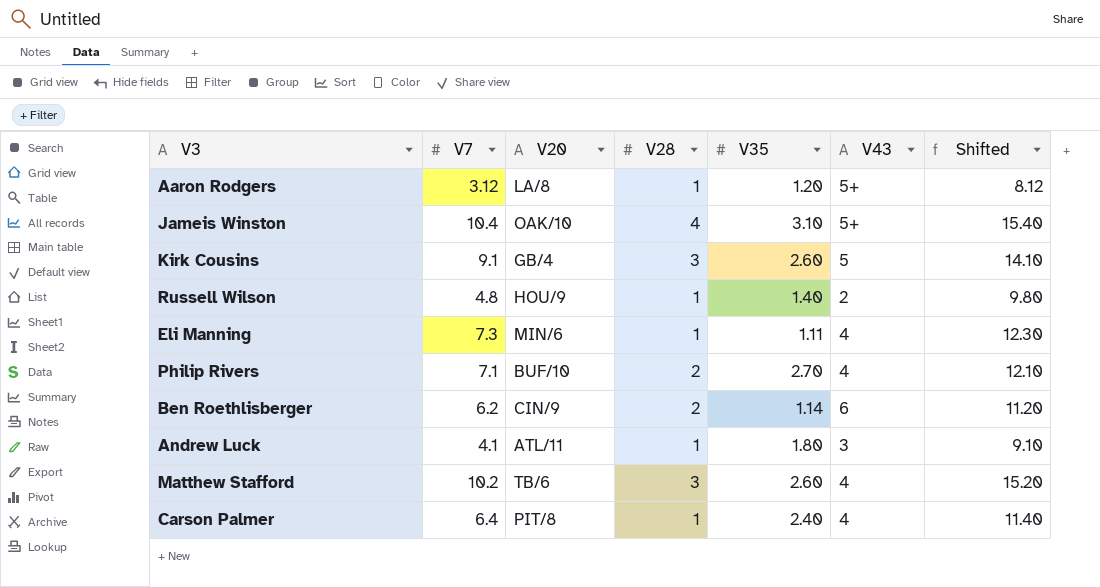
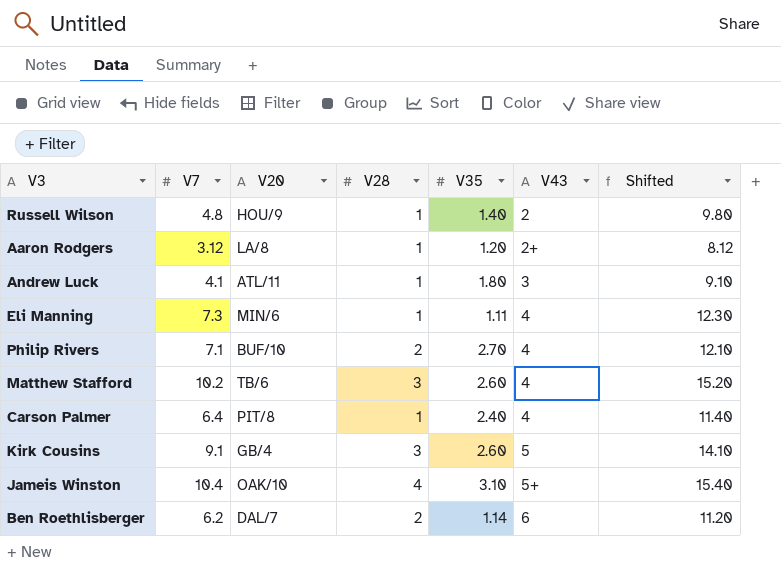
row order: none -> V43 ascending
Aaron Rodgers | V43: 5+ -> 2+
Ben Roethlisberger | V20: CIN/9 -> DAL/7

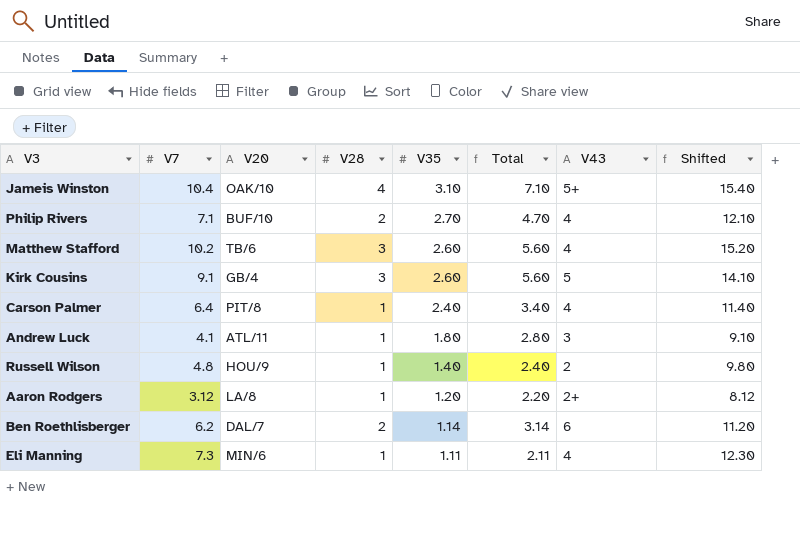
row order: V43 ascending -> V35 descending
column Total | formula: none -> [V28] + [V35]

